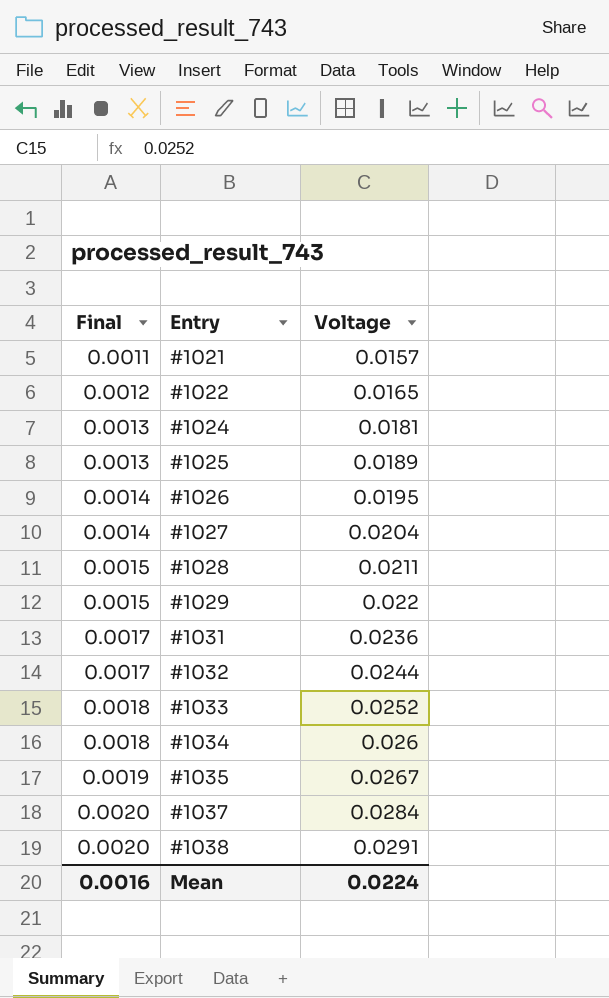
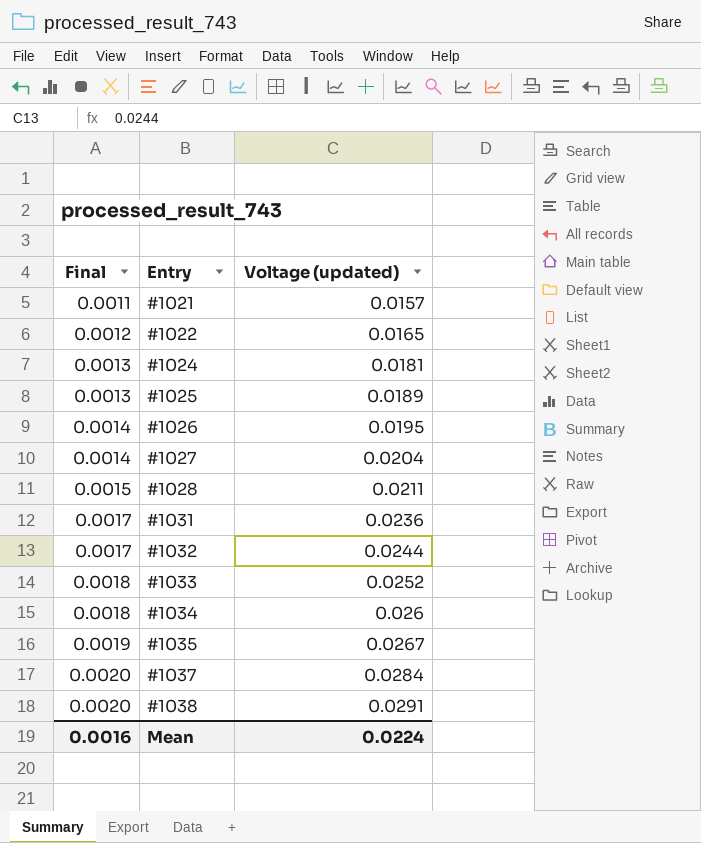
column name: Voltage -> Voltage (updated)
row #1029: 0.0015 | 0.022 -> none

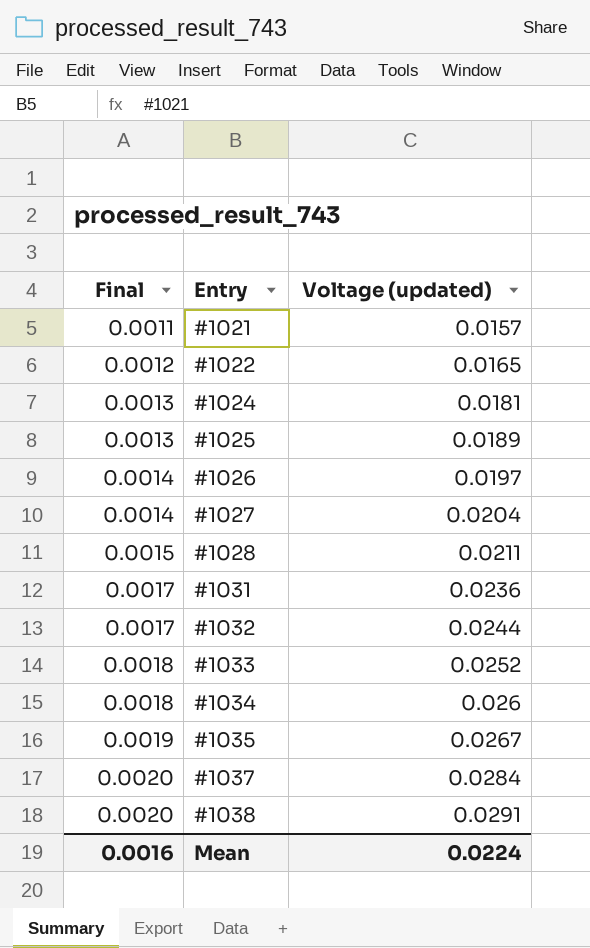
#1026 | Voltage (updated): 0.0195 -> 0.0197

